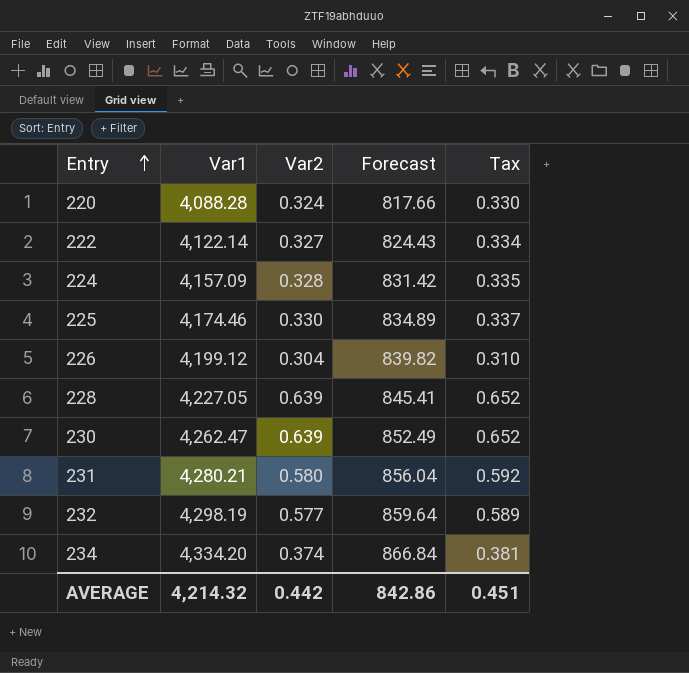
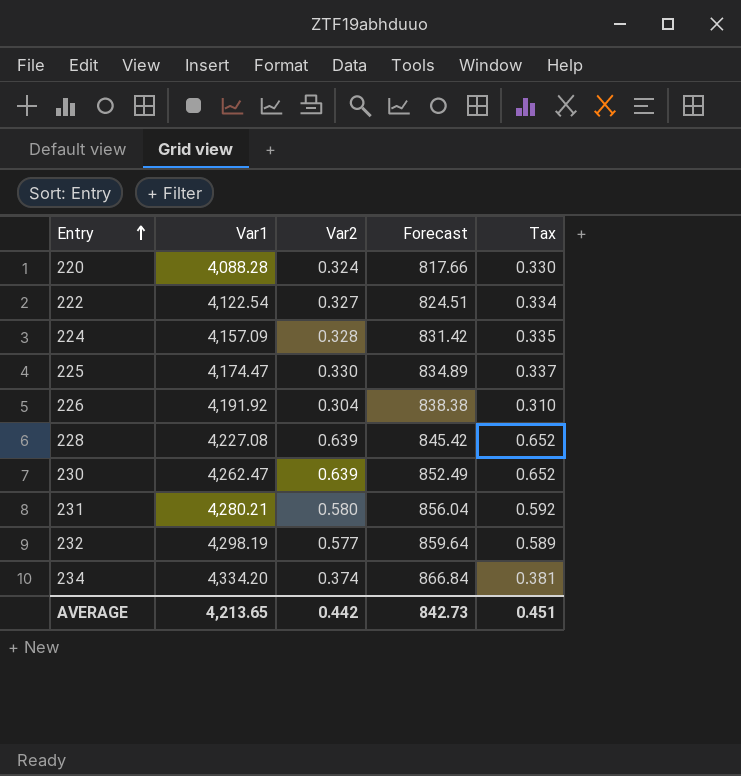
222 | Var1: 4,122.14 -> 4,122.54
222 | Forecast: 824.43 -> 824.51
225 | Var1: 4,174.46 -> 4,174.47
226 | Var1: 4,199.12 -> 4,191.92
226 | Forecast: 839.82 -> 838.38
228 | Var1: 4,227.05 -> 4,227.08
228 | Forecast: 845.41 -> 845.42
AVERAGE | Var1: 4,214.32 -> 4,213.65
AVERAGE | Forecast: 842.86 -> 842.73

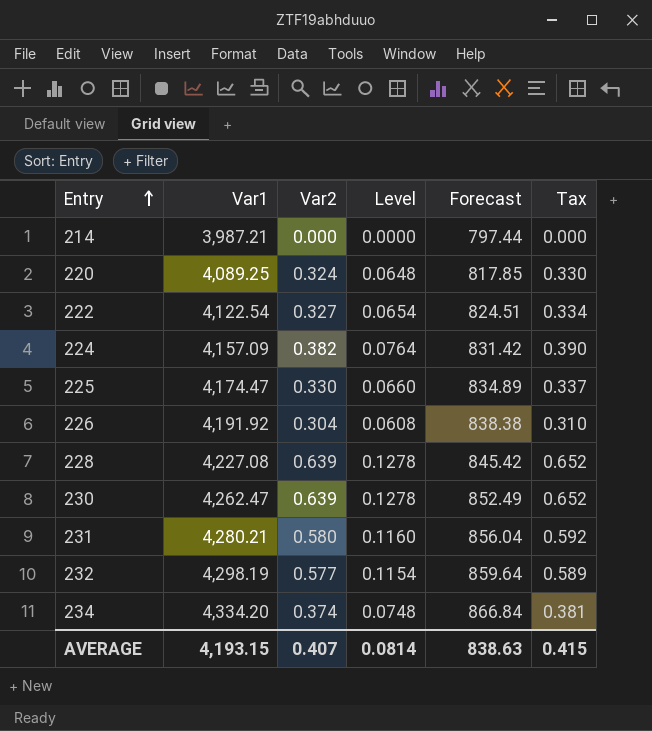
column Level | formula: none -> [Var2] * 0.2
row 214: none -> 3,987.21 | 0.000 | 0.0000 | 797.44 | 0.000
220 | Var1: 4,088.28 -> 4,089.25
220 | Forecast: 817.66 -> 817.85
224 | Var2: 0.328 -> 0.382
224 | Tax: 0.335 -> 0.390
AVERAGE | Var1: 4,213.65 -> 4,193.15
AVERAGE | Var2: 0.442 -> 0.407
AVERAGE | Forecast: 842.73 -> 838.63
AVERAGE | Tax: 0.451 -> 0.415

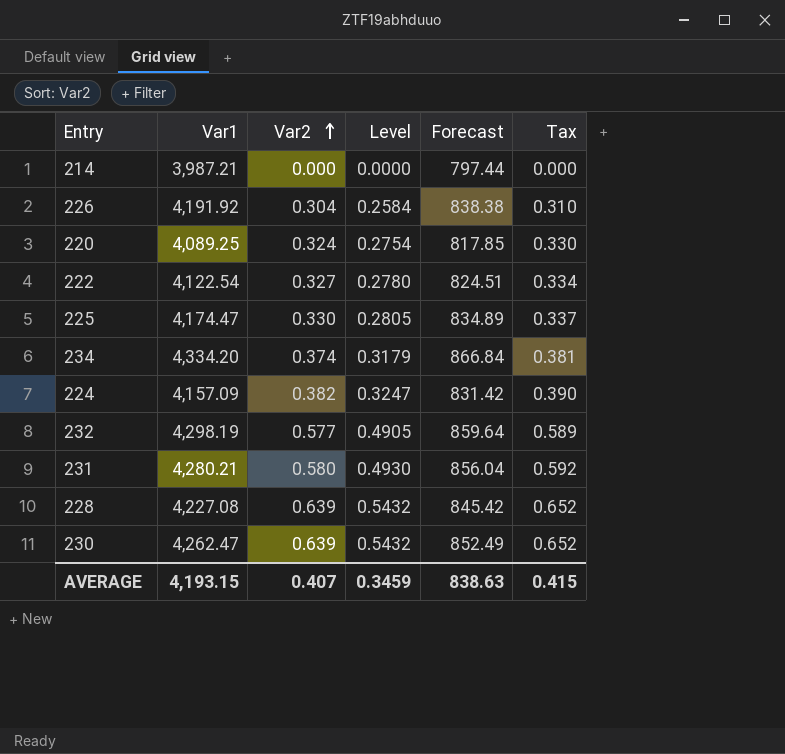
row order: Entry ascending -> Var2 ascending
column Level | formula: [Var2] * 0.2 -> [Var2] * 0.85
AVERAGE | Level: 0.0814 -> 0.3459

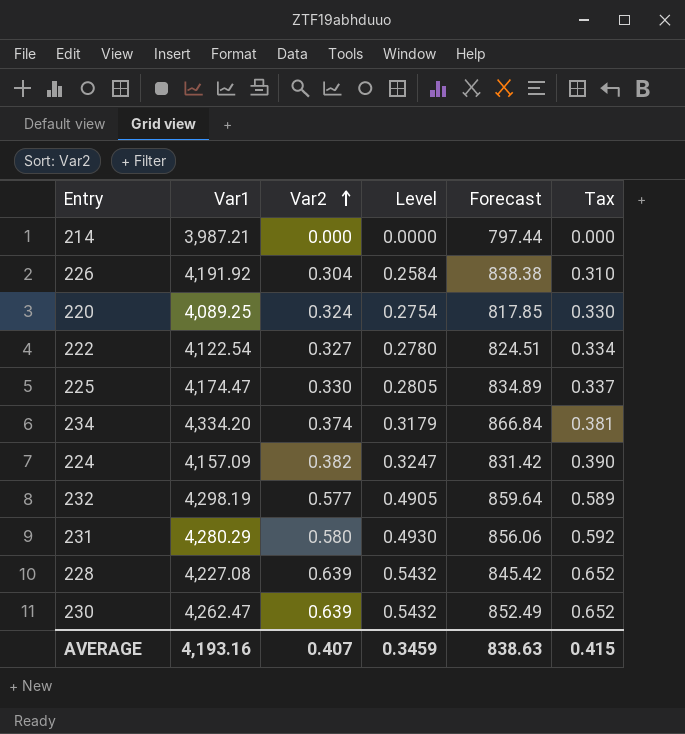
231 | Var1: 4,280.21 -> 4,280.29
231 | Forecast: 856.04 -> 856.06
AVERAGE | Var1: 4,193.15 -> 4,193.16

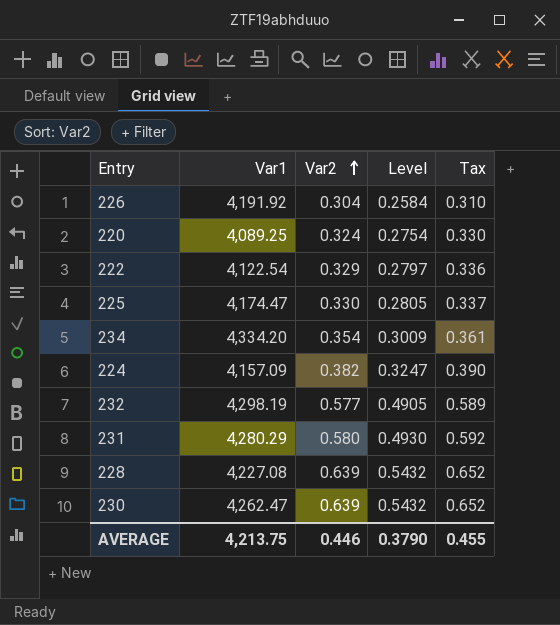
column Forecast | formula: [Var1] * 0.2 -> none
row 214: 3,987.21 | 0.000 | 0.0000 | 797.44 | 0.000 -> none
222 | Var2: 0.327 -> 0.329
222 | Level: 0.2780 -> 0.2797
222 | Tax: 0.334 -> 0.336
234 | Var2: 0.374 -> 0.354
234 | Level: 0.3179 -> 0.3009
234 | Tax: 0.381 -> 0.361
AVERAGE | Var1: 4,193.16 -> 4,213.75
AVERAGE | Var2: 0.407 -> 0.446
AVERAGE | Level: 0.3459 -> 0.3790
AVERAGE | Tax: 0.415 -> 0.455

